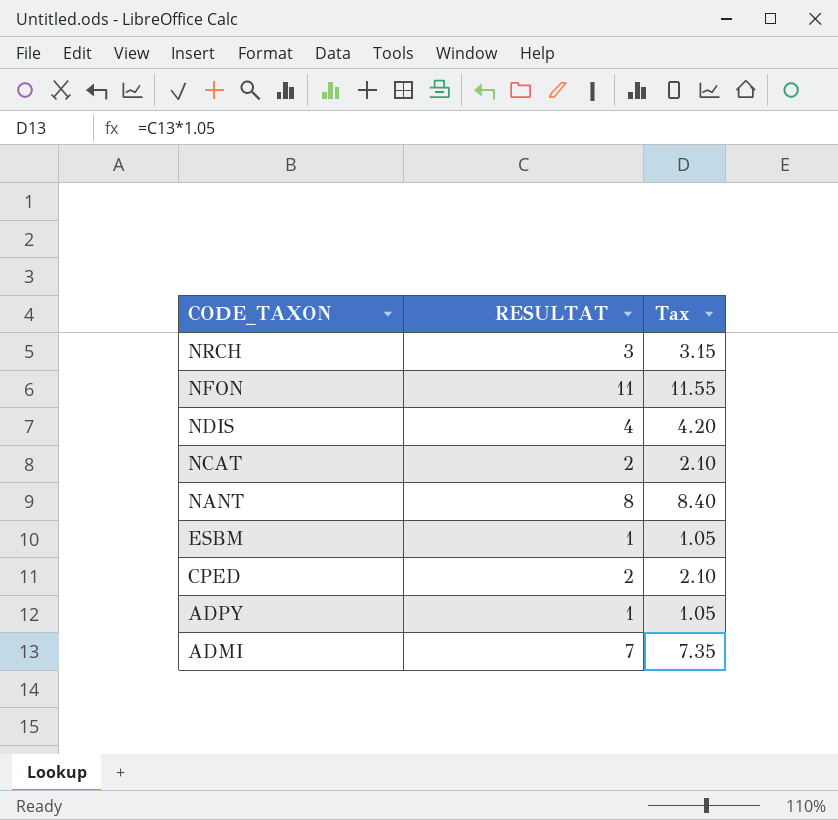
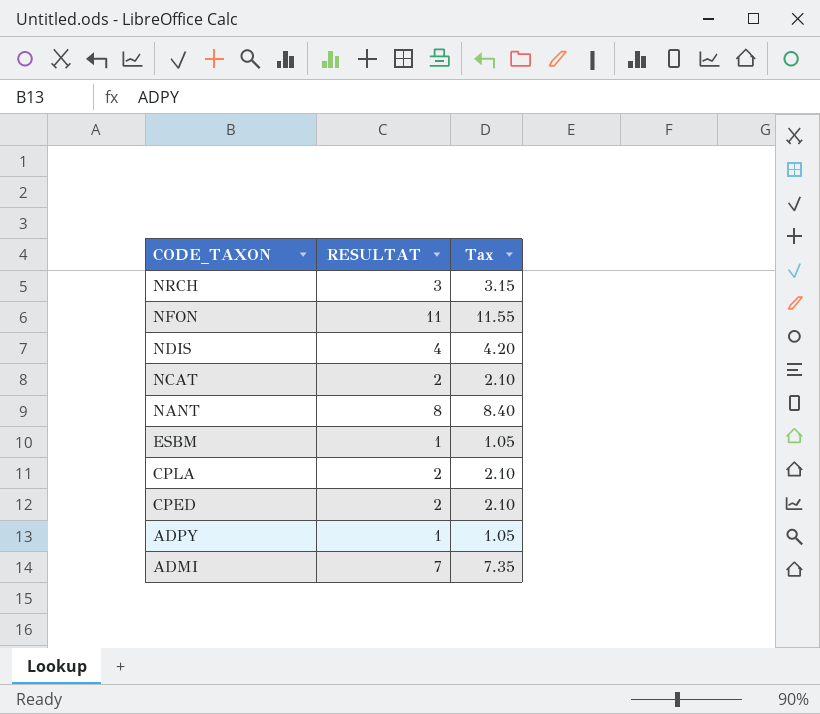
row CPLA: none -> 2 | 2.10

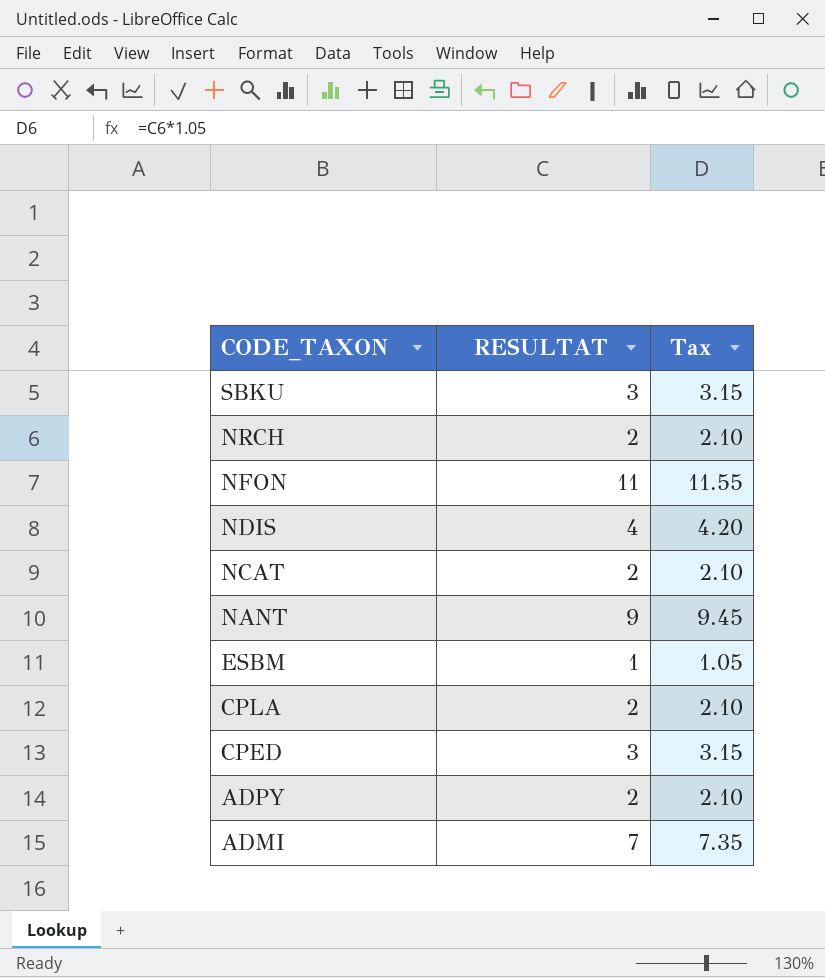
row SBKU: none -> 3 | 3.15
NRCH | RESULTAT: 3 -> 2
NRCH | Tax: 3.15 -> 2.10
NANT | RESULTAT: 8 -> 9
NANT | Tax: 8.40 -> 9.45
CPED | RESULTAT: 2 -> 3
CPED | Tax: 2.10 -> 3.15
ADPY | RESULTAT: 1 -> 2
ADPY | Tax: 1.05 -> 2.10

